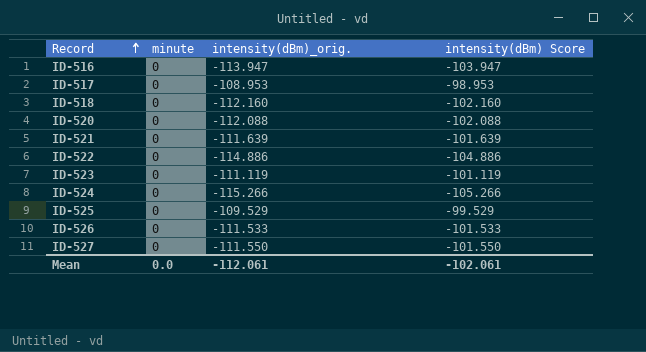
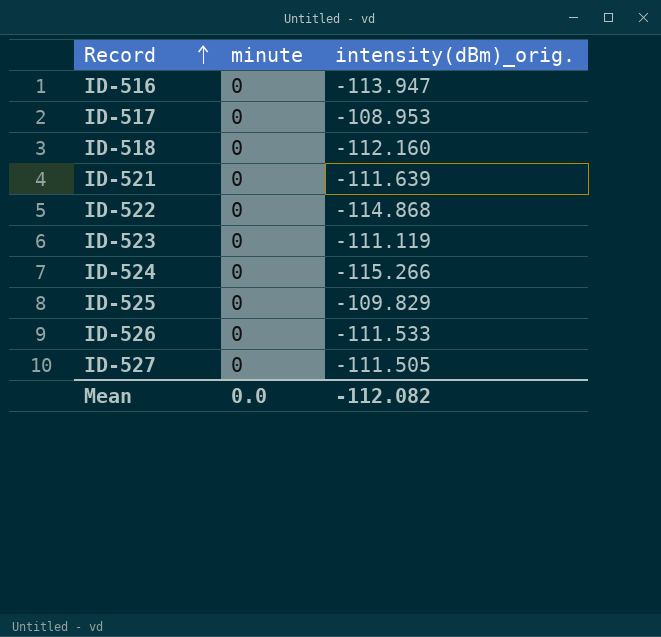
column intensity(dBm) Score | formula: [intensity(dBm)_orig.] + 10 -> none
row ID-520: 0 | -112.088 | -102.088 -> none
ID-522 | intensity(dBm)_orig.: -114.886 -> -114.868
ID-525 | intensity(dBm)_orig.: -109.529 -> -109.829
ID-527 | intensity(dBm)_orig.: -111.550 -> -111.505
Mean | intensity(dBm)_orig.: -112.061 -> -112.082

